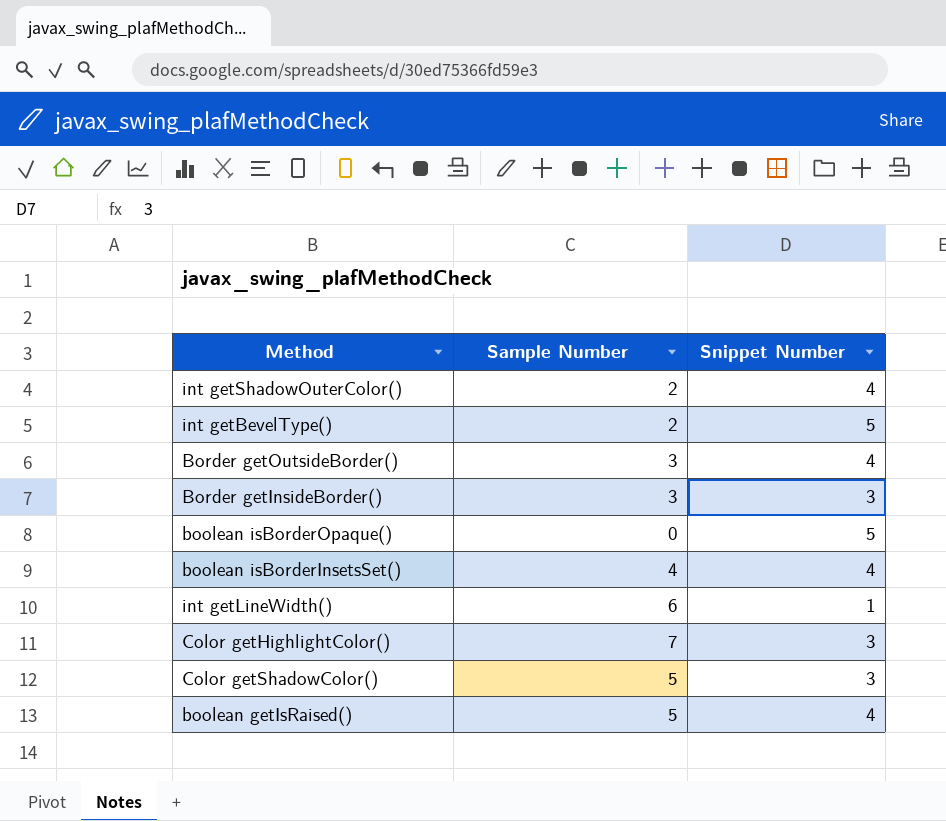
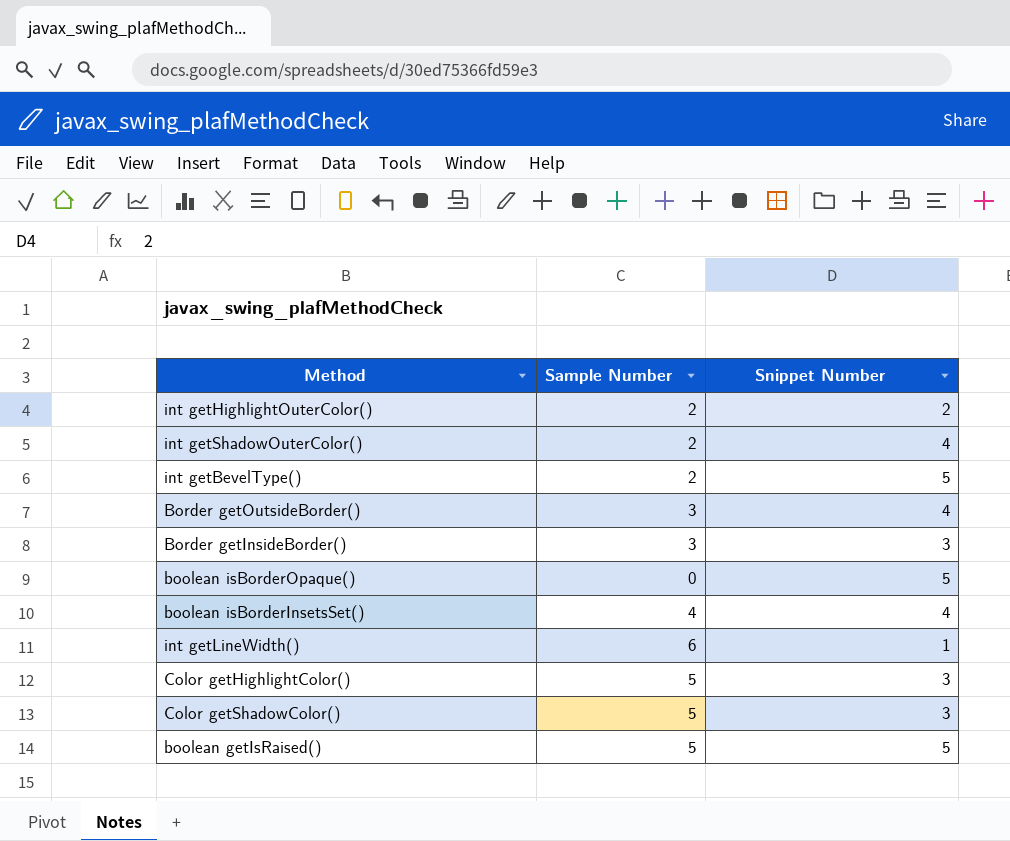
row int getHighlightOuterColor(): none -> 2 | 2
Color getHighlightColor() | Sample Number: 7 -> 5
boolean getIsRaised() | Snippet Number: 4 -> 5

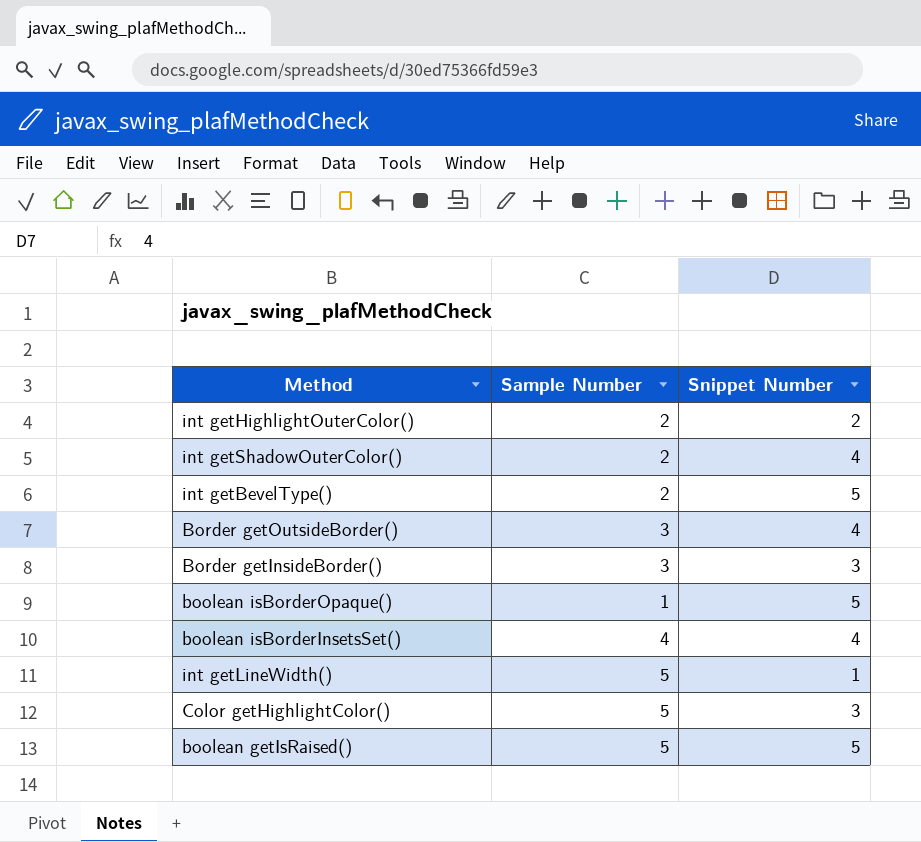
row Color getShadowColor(): 5 | 3 -> none
boolean isBorderOpaque() | Sample Number: 0 -> 1
int getLineWidth() | Sample Number: 6 -> 5

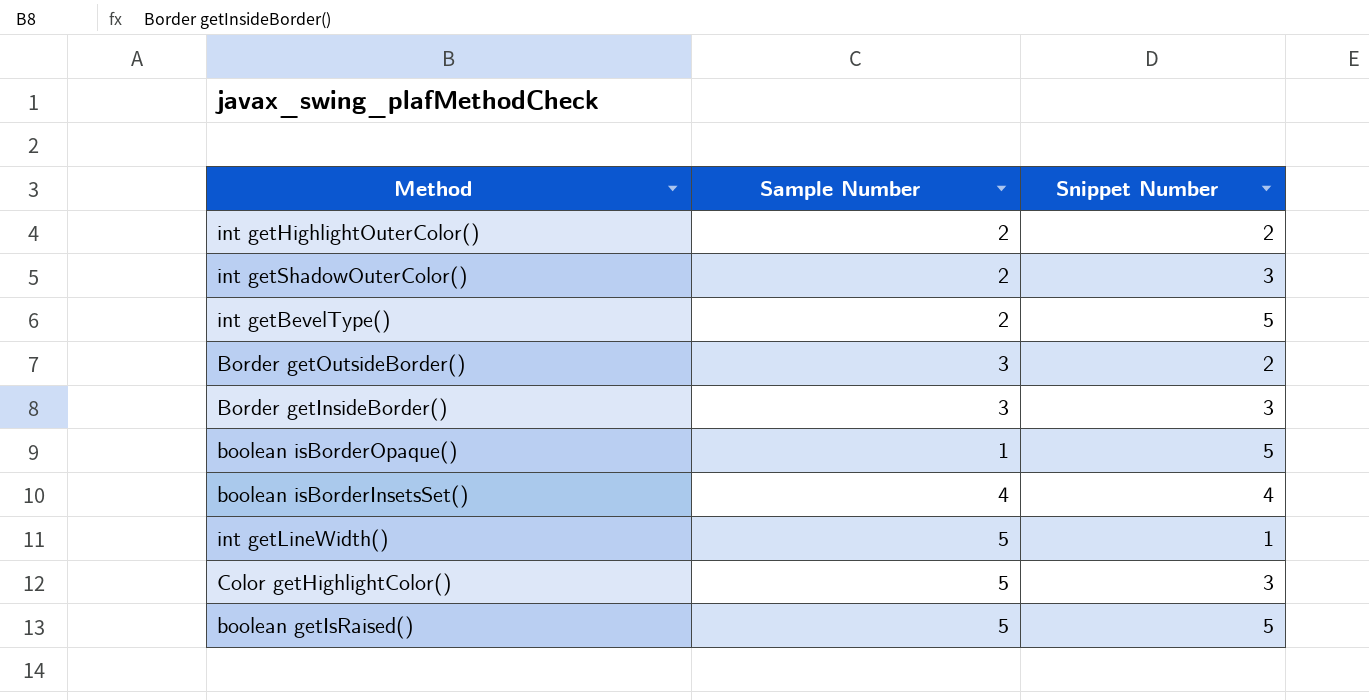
int getShadowOuterColor() | Snippet Number: 4 -> 3
Border getOutsideBorder() | Snippet Number: 4 -> 2

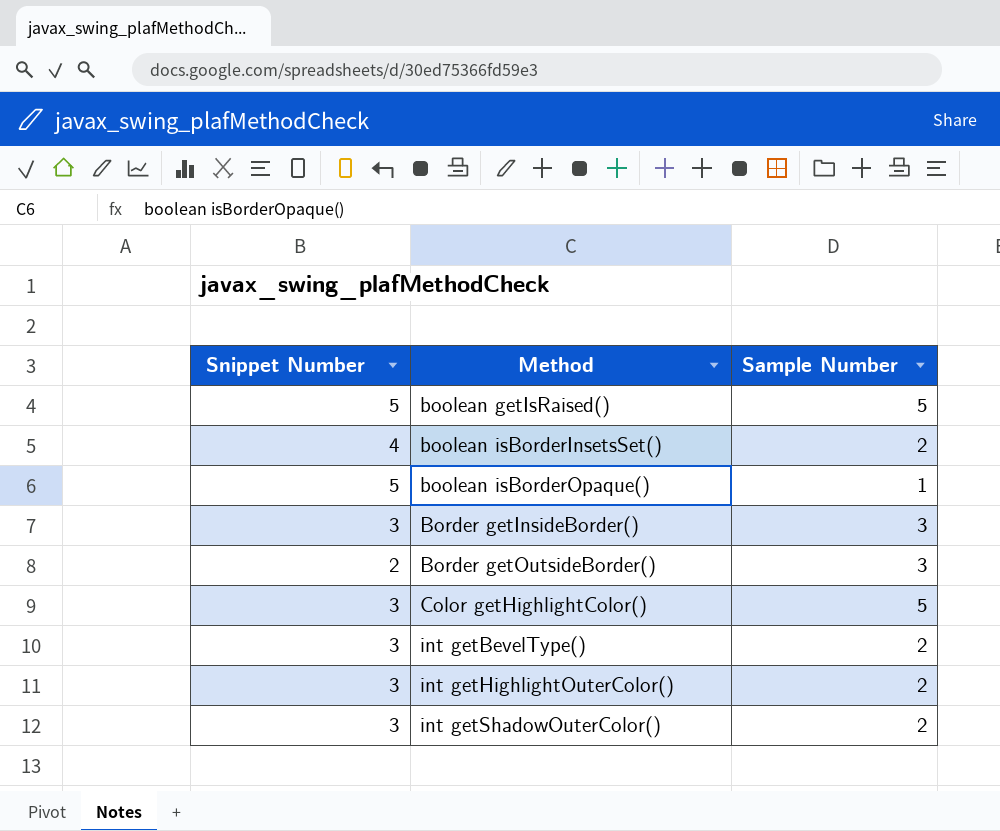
row order: none -> Method ascending
column Snippet Number | position: 3 -> 1
row int getLineWidth(): 5 | 1 -> none
boolean isBorderInsetsSet() | Sample Number: 4 -> 2
int getBevelType() | Snippet Number: 5 -> 3
int getHighlightOuterColor() | Snippet Number: 2 -> 3

